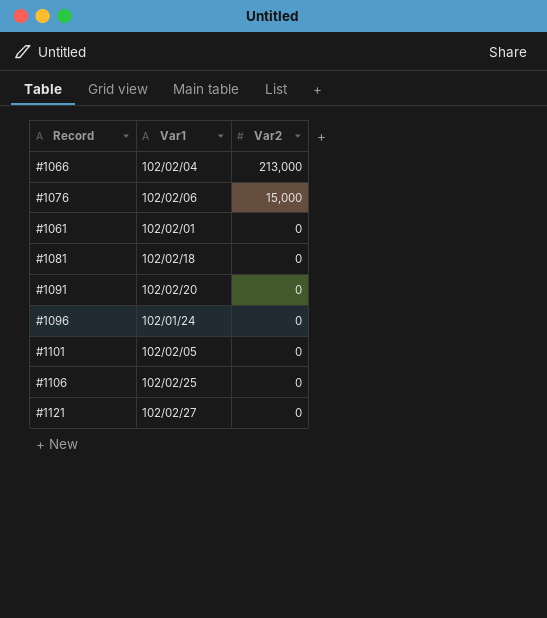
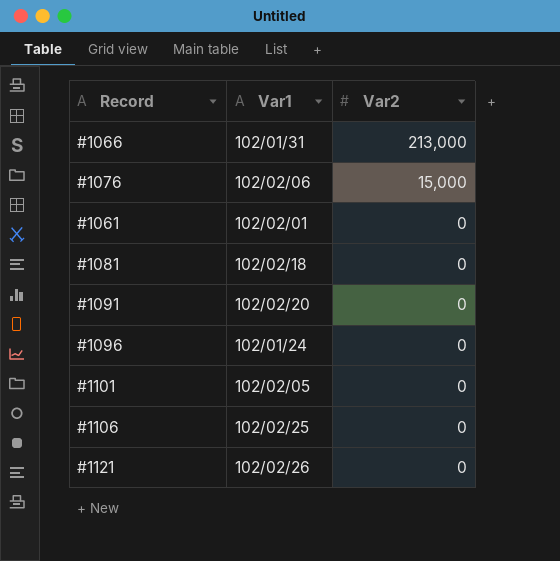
#1066 | Var1: 102/02/04 -> 102/01/31
#1121 | Var1: 102/02/27 -> 102/02/26

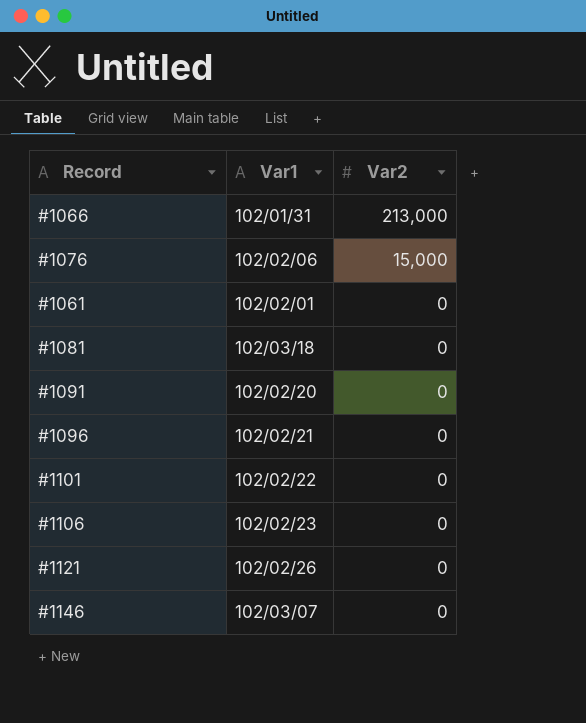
#1081 | Var1: 102/02/18 -> 102/03/18
#1096 | Var1: 102/01/24 -> 102/02/21
#1101 | Var1: 102/02/05 -> 102/02/22
#1106 | Var1: 102/02/25 -> 102/02/23
row #1146: none -> 102/03/07 | 0

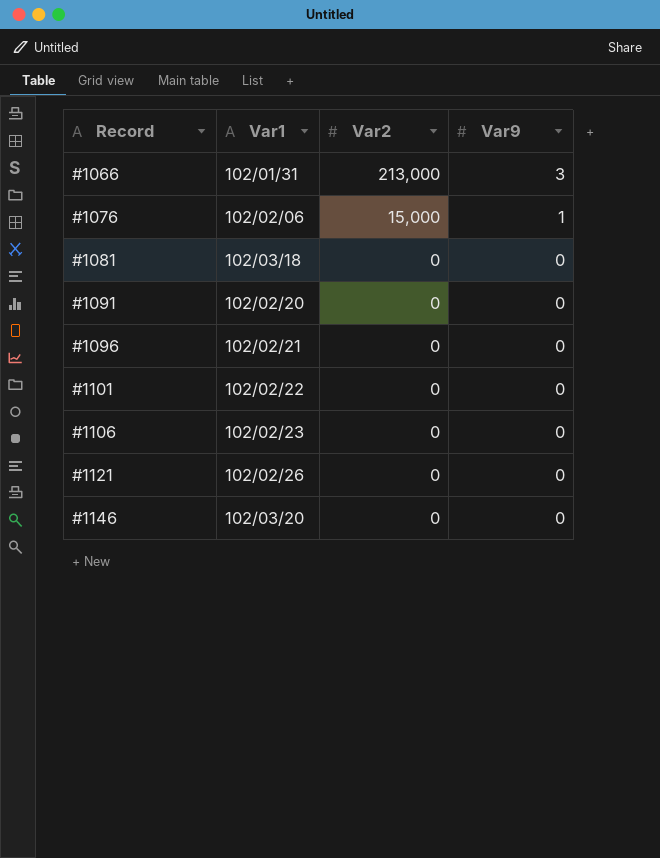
column Var9 | position: none -> 4
row #1061: 102/02/01 | 0 -> none
#1146 | Var1: 102/03/07 -> 102/03/20

